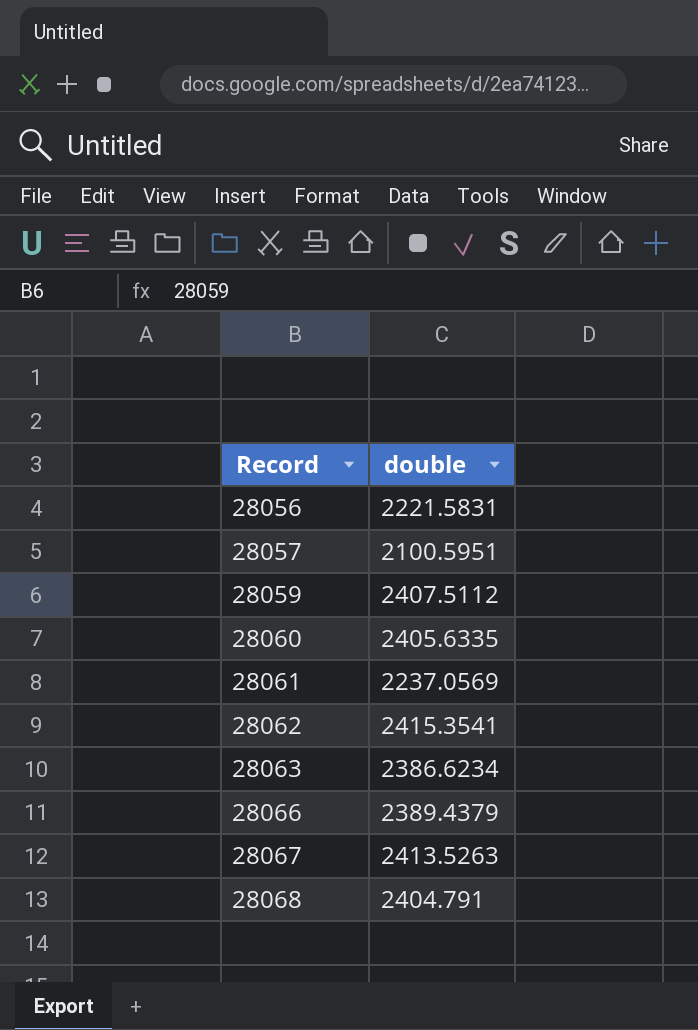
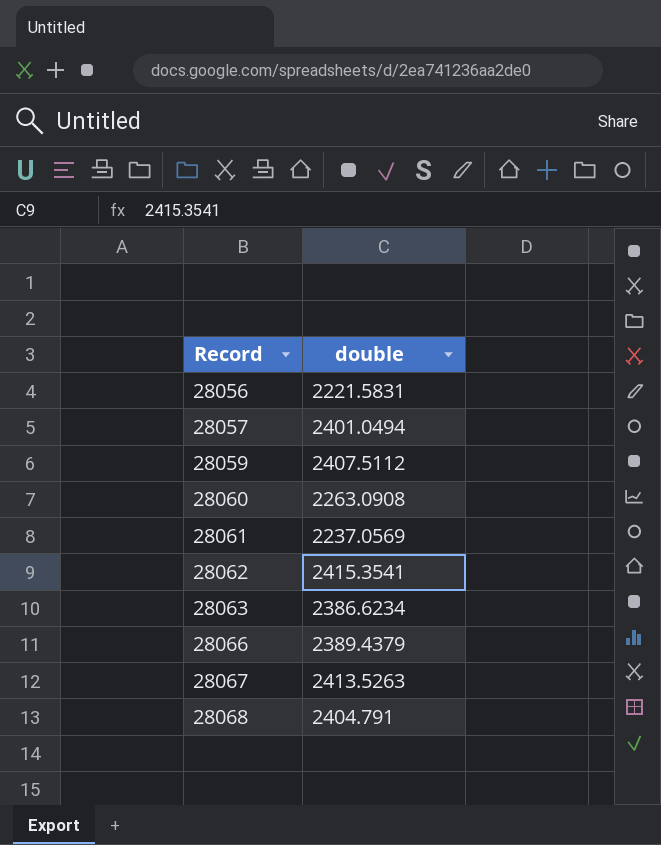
28057 | double: 2100.5951 -> 2401.0494
28060 | double: 2405.6335 -> 2263.0908

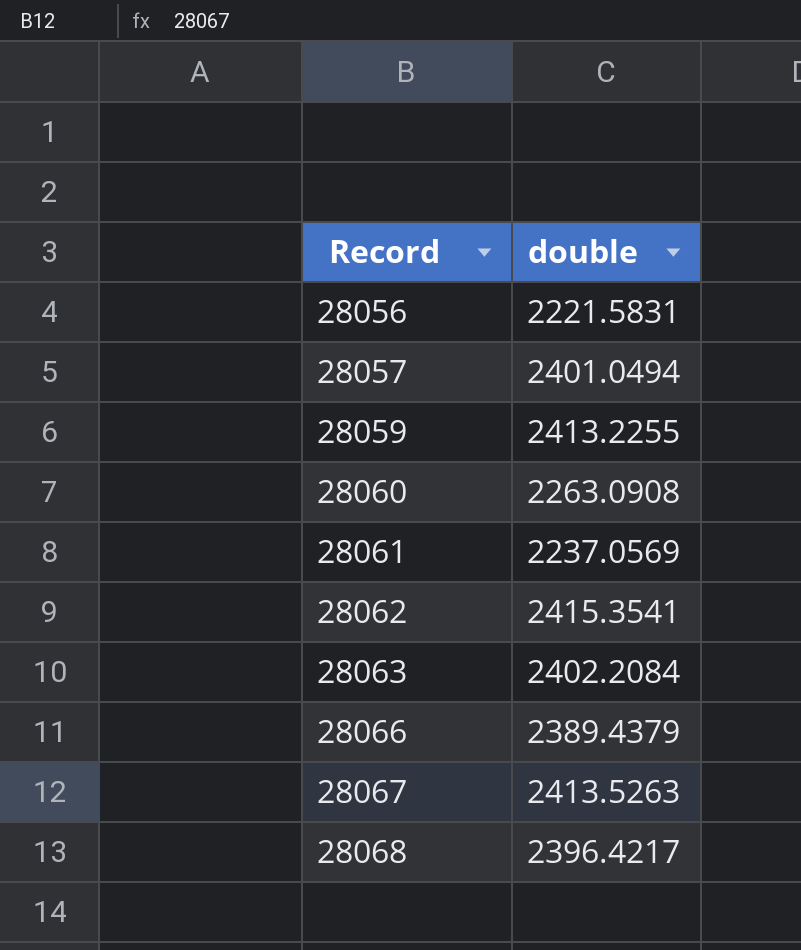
28059 | double: 2407.5112 -> 2413.2255
28063 | double: 2386.6234 -> 2402.2084
28068 | double: 2404.791 -> 2396.4217

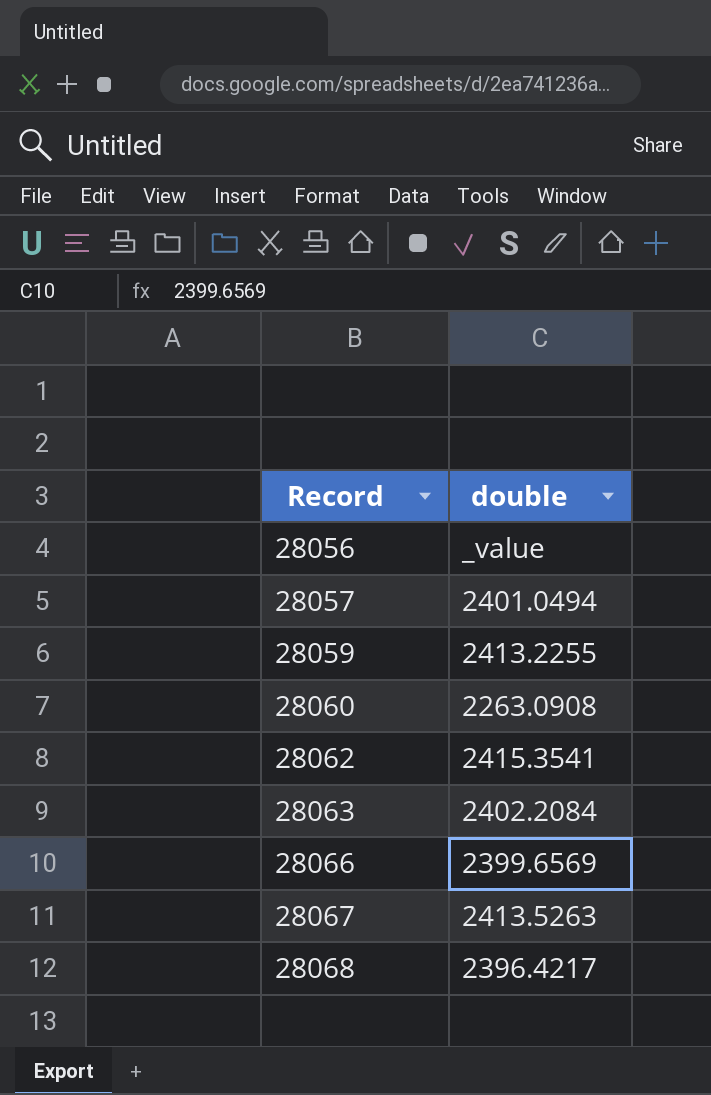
row 28061: 2237.0569 -> none
28056 | double: 2221.5831 -> _value
28066 | double: 2389.4379 -> 2399.6569

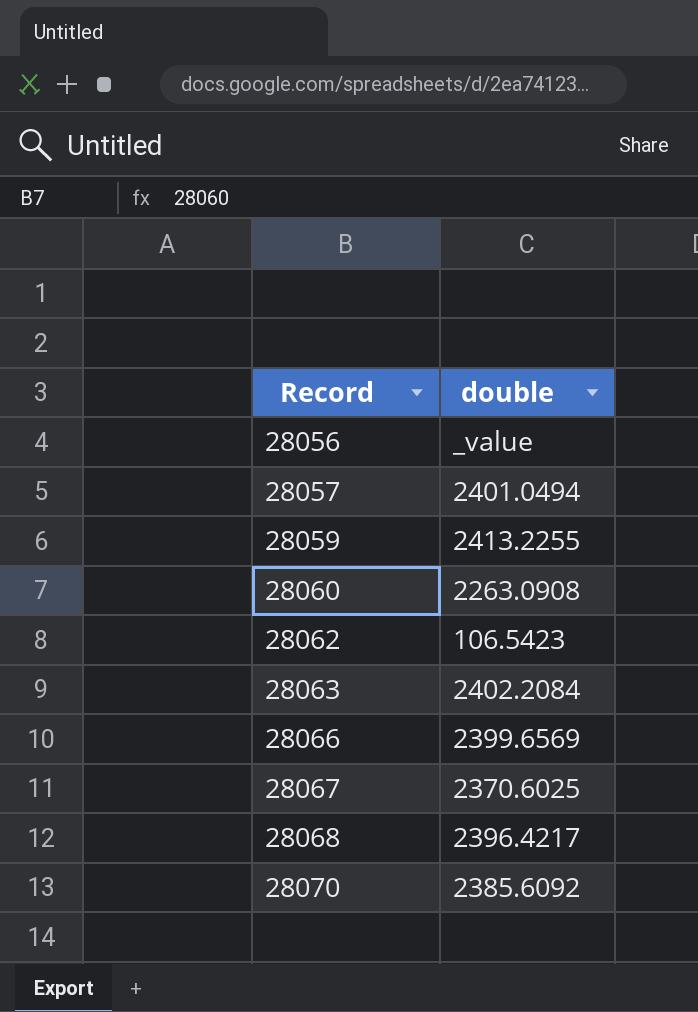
28062 | double: 2415.3541 -> 106.5423
28067 | double: 2413.5263 -> 2370.6025
row 28070: none -> 2385.6092

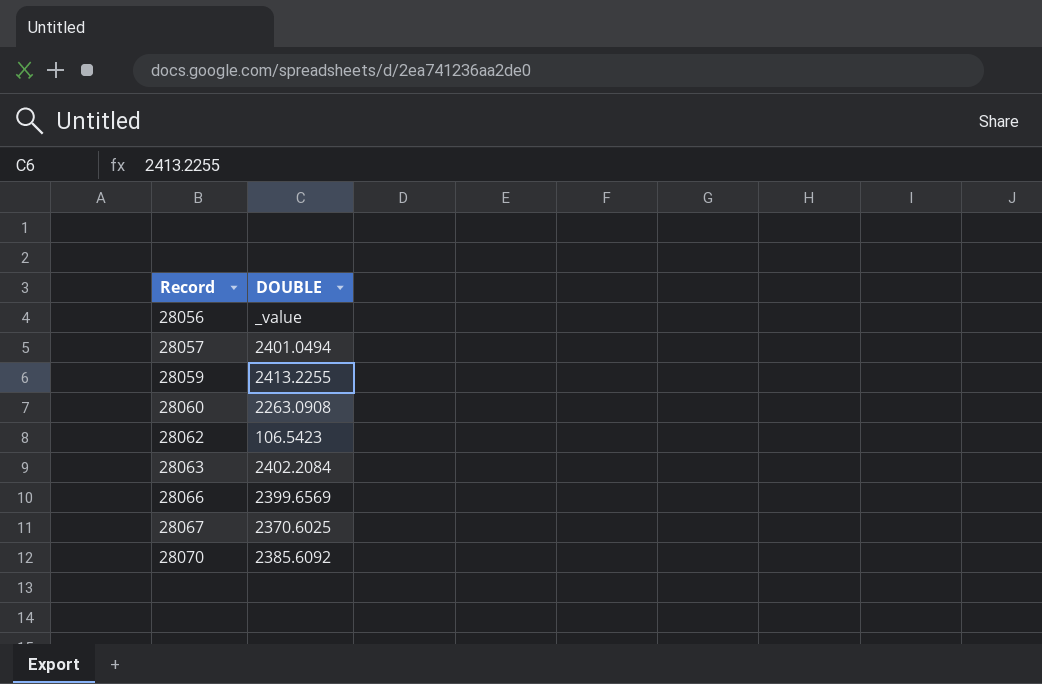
column name: double -> DOUBLE
row 28068: 2396.4217 -> none

